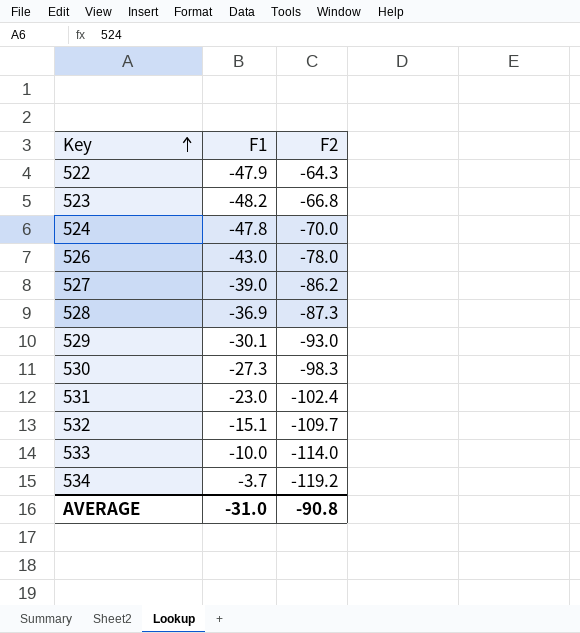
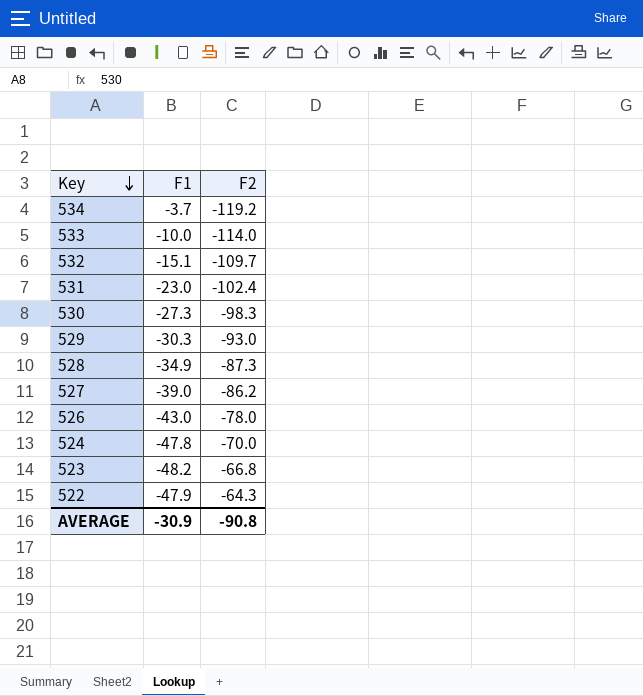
row order: Key ascending -> Key descending
529 | F1: -30.1 -> -30.3
528 | F1: -36.9 -> -34.9
AVERAGE | F1: -31.0 -> -30.9

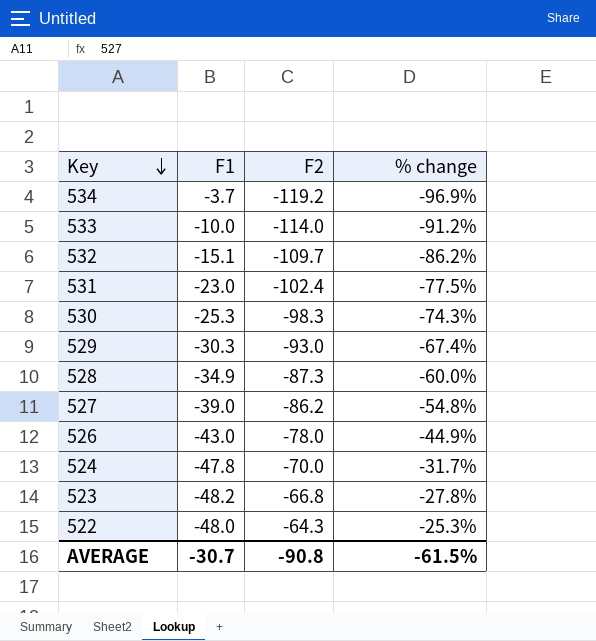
column % change | formula: none -> ([F1] - [F2]) / [F2]
530 | F1: -27.3 -> -25.3
522 | F1: -47.9 -> -48.0
AVERAGE | F1: -30.9 -> -30.7

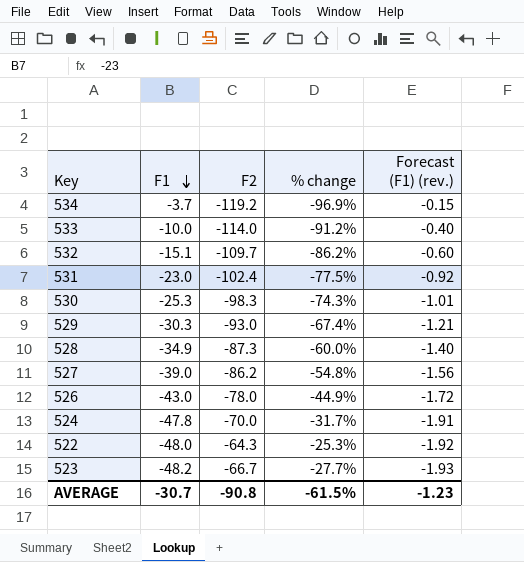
row order: Key descending -> F1 descending
column Forecast (F1) (rev.) | formula: none -> [F1] * 0.04
523 | F2: -66.8 -> -66.7
523 | % change: -27.8% -> -27.7%

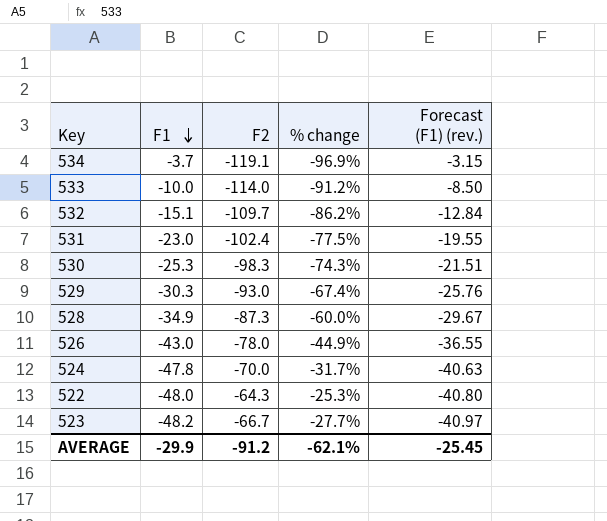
column Forecast (F1) (rev.) | formula: [F1] * 0.04 -> [F1] * 0.85
row 527: -39.0 | -86.2 | -54.8% | -1.56 -> none
534 | F2: -119.2 -> -119.1
AVERAGE | F1: -30.7 -> -29.9
AVERAGE | F2: -90.8 -> -91.2
AVERAGE | % change: -61.5% -> -62.1%
AVERAGE | Forecast (F1) (rev.): -1.23 -> -25.45

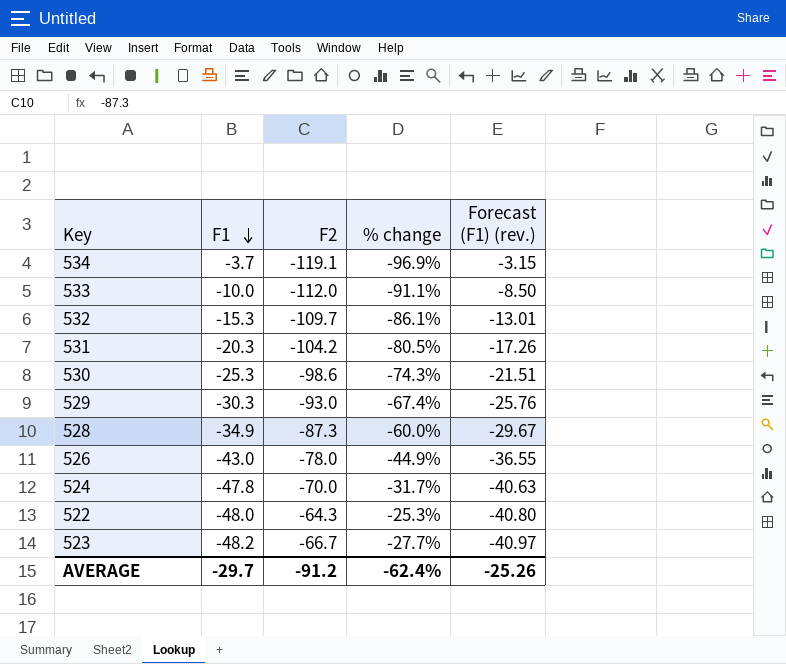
533 | F2: -114.0 -> -112.0
533 | % change: -91.2% -> -91.1%
532 | F1: -15.1 -> -15.3
532 | % change: -86.2% -> -86.1%
532 | Forecast (F1) (rev.): -12.84 -> -13.01
531 | F1: -23.0 -> -20.3
531 | F2: -102.4 -> -104.2
531 | % change: -77.5% -> -80.5%
531 | Forecast (F1) (rev.): -19.55 -> -17.26
530 | F2: -98.3 -> -98.6
AVERAGE | F1: -29.9 -> -29.7
AVERAGE | % change: -62.1% -> -62.4%
AVERAGE | Forecast (F1) (rev.): -25.45 -> -25.26

